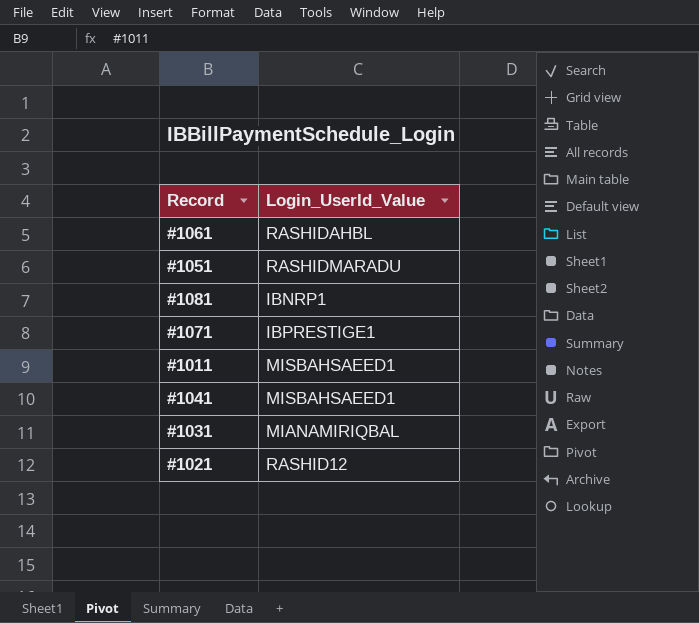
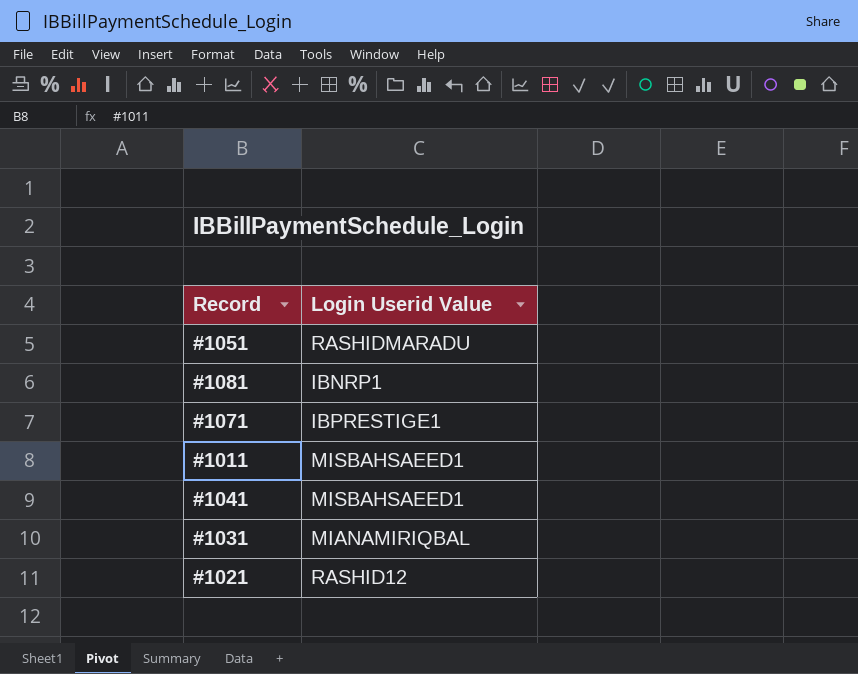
column name: Login_UserId_Value -> Login Userid Value
row #1061: RASHIDAHBL -> none

